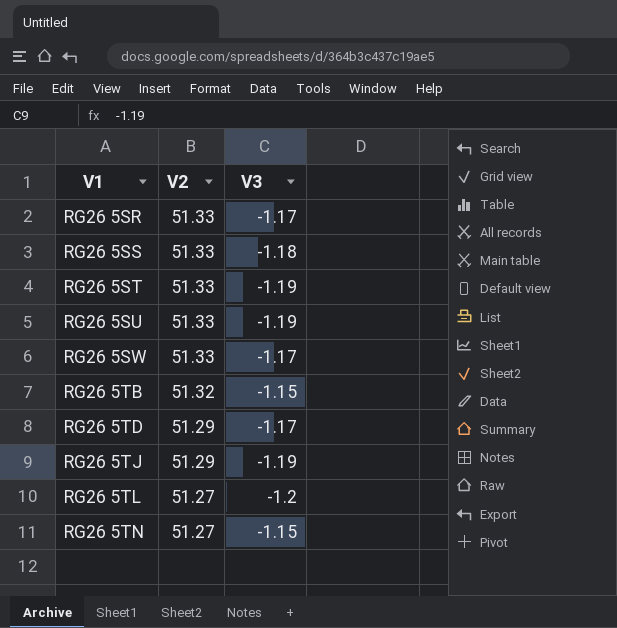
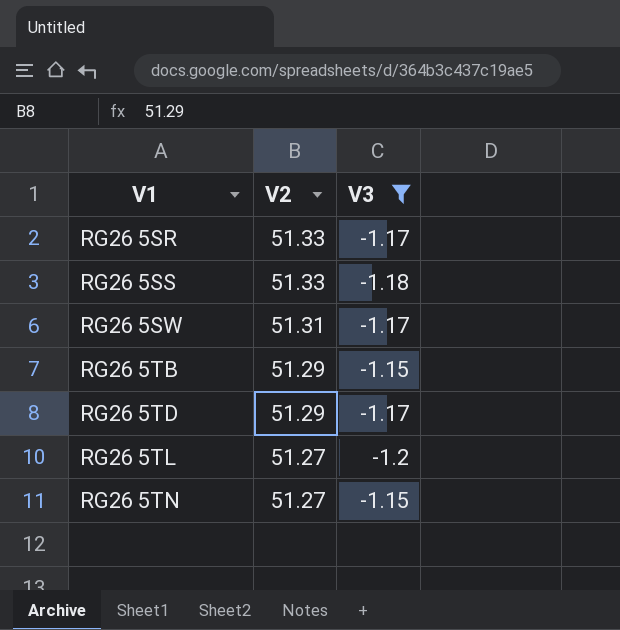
filter: none -> V3 != -1.19
RG26 5SW | V2: 51.33 -> 51.31
RG26 5TB | V2: 51.32 -> 51.29

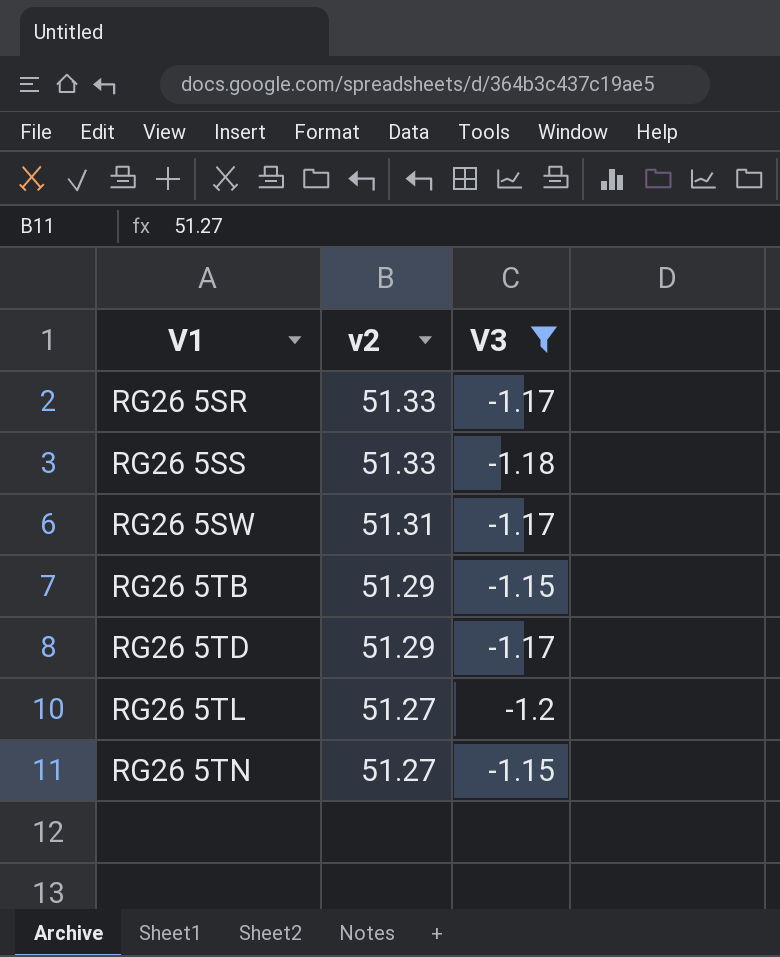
column name: V2 -> v2

